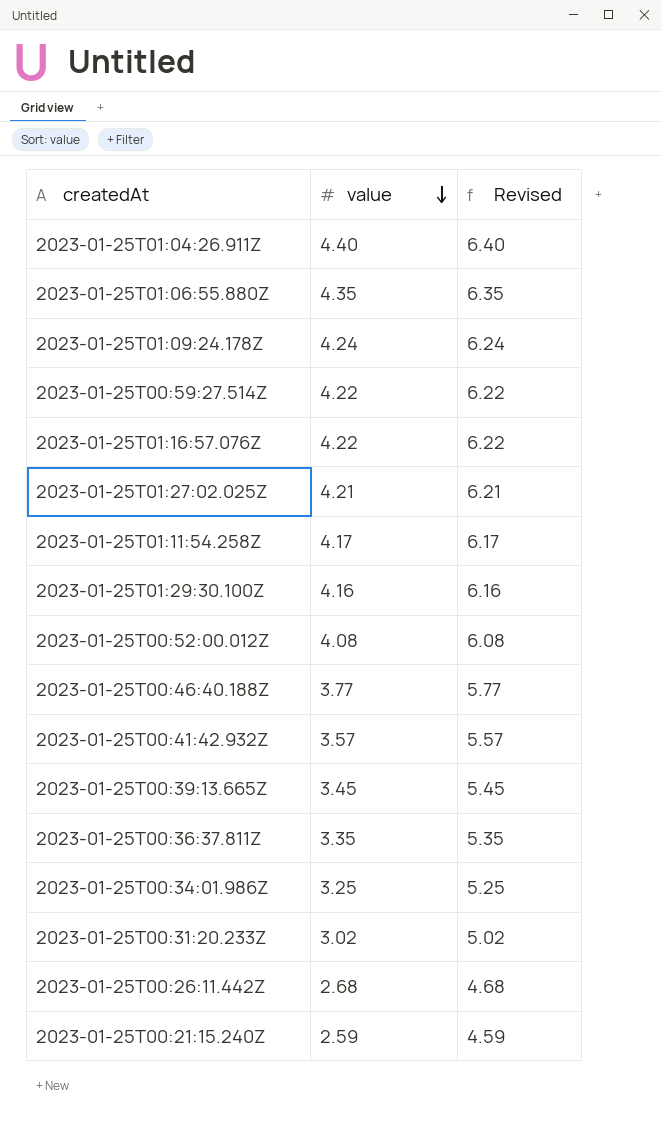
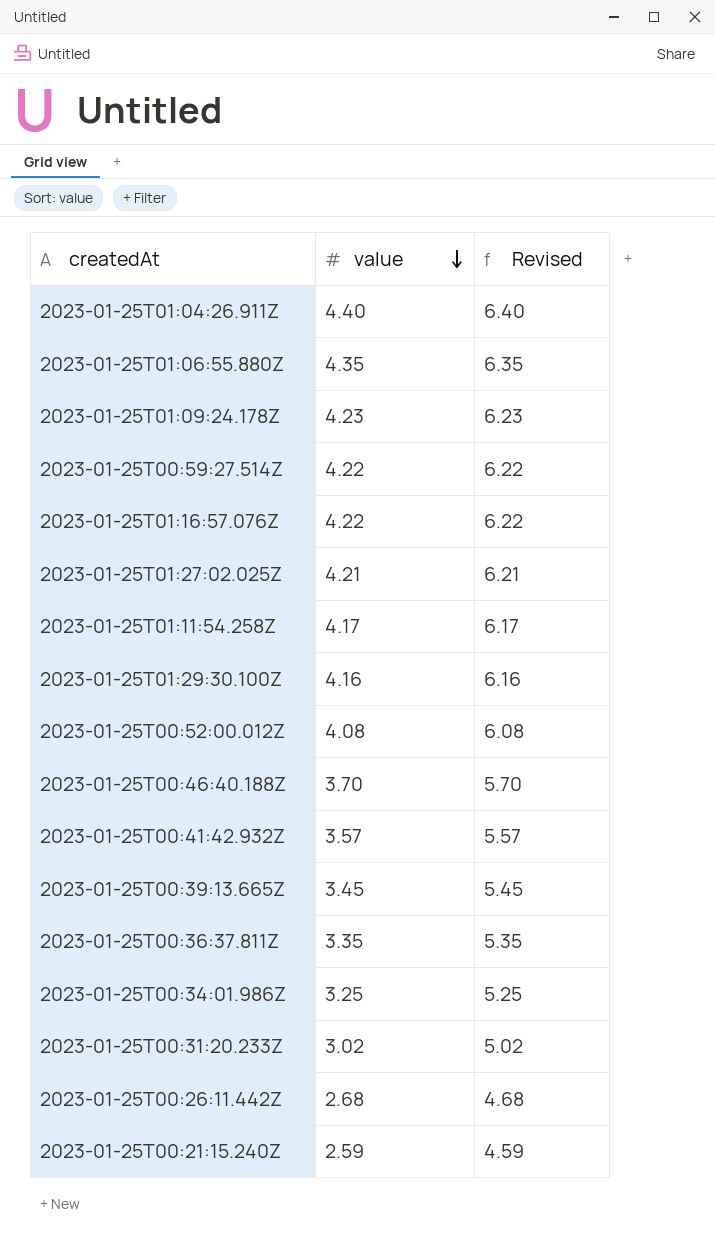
2023-01-25T01:09:24.178Z | value: 4.24 -> 4.23
2023-01-25T01:09:24.178Z | Revised: 6.24 -> 6.23
2023-01-25T00:46:40.188Z | value: 3.77 -> 3.70
2023-01-25T00:46:40.188Z | Revised: 5.77 -> 5.70

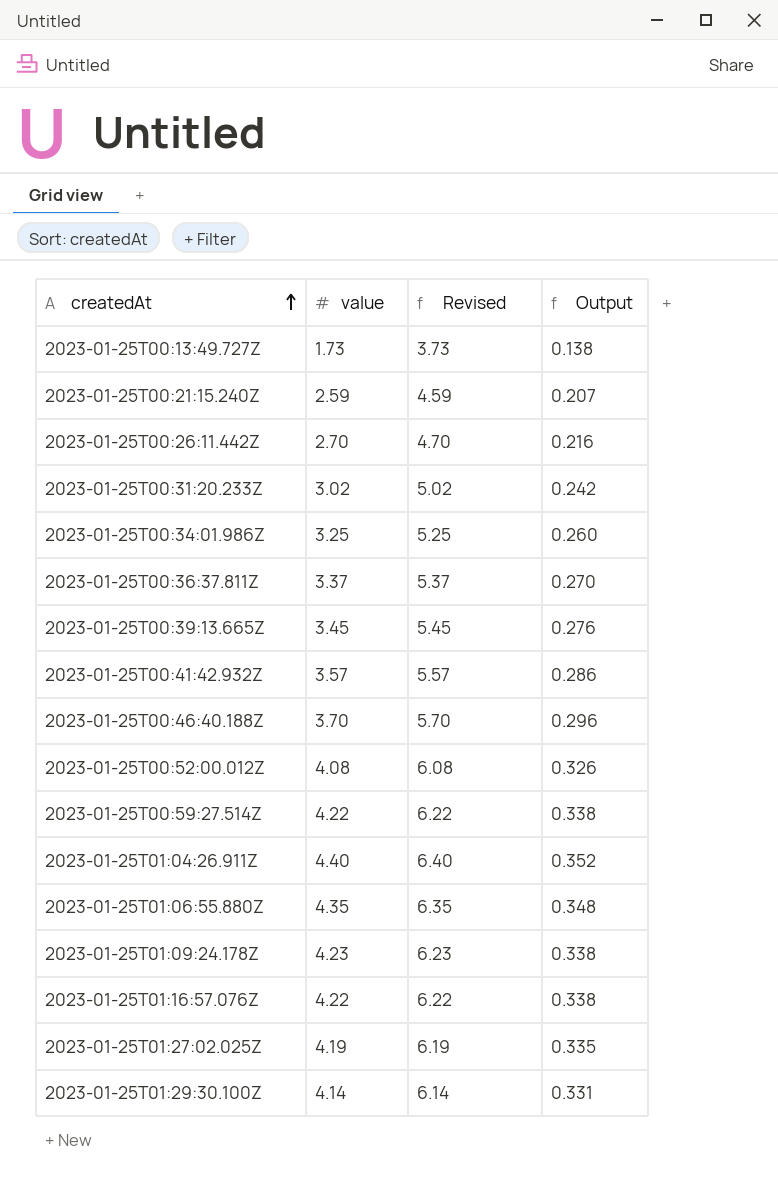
row order: value descending -> createdAt ascending
column Output | formula: none -> [value] * 0.08
row 2023-01-25T01:11:54.258Z: 4.17 | 6.17 -> none
row 2023-01-25T00:13:49.727Z: none -> 1.73 | 3.73 | 0.138
2023-01-25T00:26:11.442Z | value: 2.68 -> 2.70
2023-01-25T00:26:11.442Z | Revised: 4.68 -> 4.70
2023-01-25T00:36:37.811Z | value: 3.35 -> 3.37
2023-01-25T00:36:37.811Z | Revised: 5.35 -> 5.37
2023-01-25T01:27:02.025Z | value: 4.21 -> 4.19
2023-01-25T01:27:02.025Z | Revised: 6.21 -> 6.19
2023-01-25T01:29:30.100Z | value: 4.16 -> 4.14
2023-01-25T01:29:30.100Z | Revised: 6.16 -> 6.14

